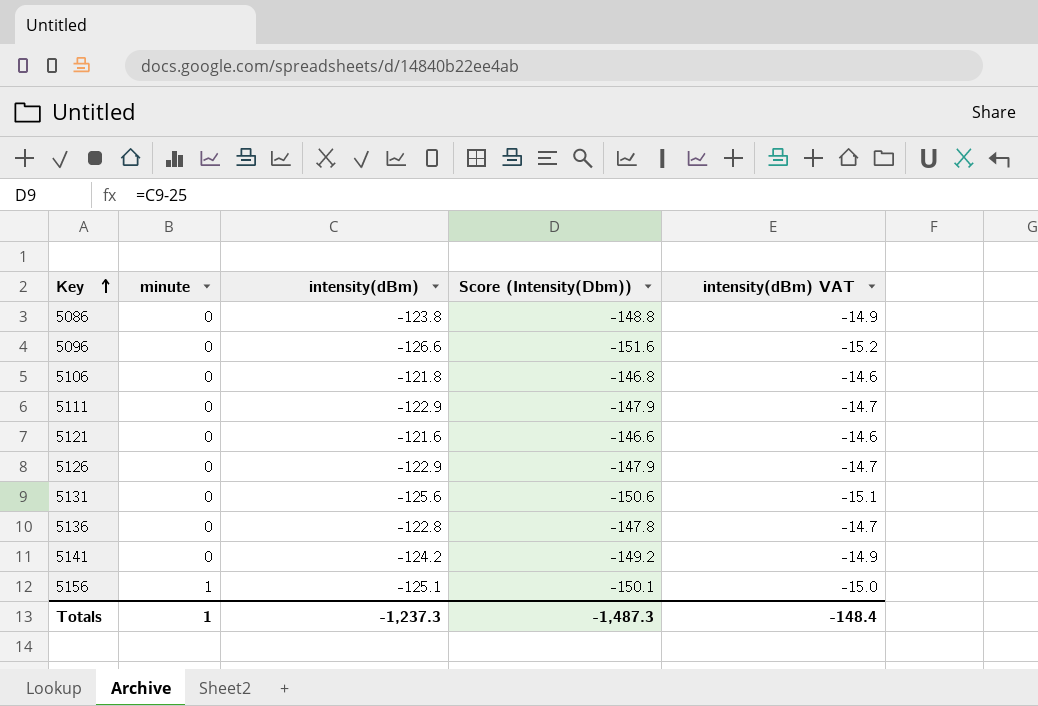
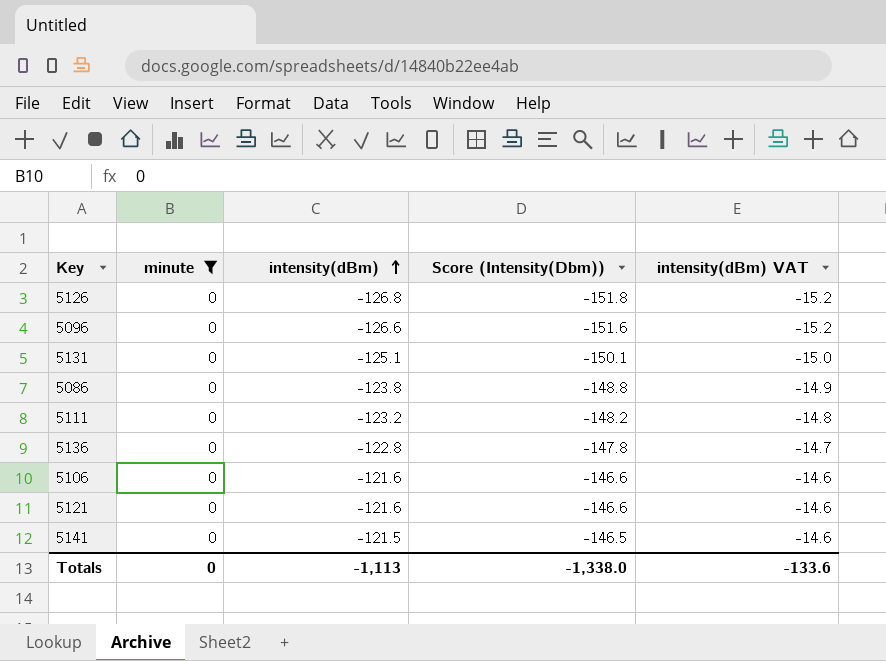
filter: none -> minute = 0
row order: Key ascending -> intensity(dBm) ascending
5126 | intensity(dBm): -122.9 -> -126.8
5126 | Score (Intensity(Dbm)): -147.9 -> -151.8
5126 | intensity(dBm) VAT: -14.7 -> -15.2
5131 | intensity(dBm): -125.6 -> -125.1
5131 | Score (Intensity(Dbm)): -150.6 -> -150.1
5131 | intensity(dBm) VAT: -15.1 -> -15.0
5111 | intensity(dBm): -122.9 -> -123.2
5111 | Score (Intensity(Dbm)): -147.9 -> -148.2
5111 | intensity(dBm) VAT: -14.7 -> -14.8
5106 | intensity(dBm): -121.8 -> -121.6
5106 | Score (Intensity(Dbm)): -146.8 -> -146.6
5141 | intensity(dBm): -124.2 -> -121.5
5141 | Score (Intensity(Dbm)): -149.2 -> -146.5
5141 | intensity(dBm) VAT: -14.9 -> -14.6
Totals | minute: 1 -> 0
Totals | intensity(dBm): -1,237.3 -> -1,113
Totals | Score (Intensity(Dbm)): -1,487.3 -> -1,338.0
Totals | intensity(dBm) VAT: -148.4 -> -133.6

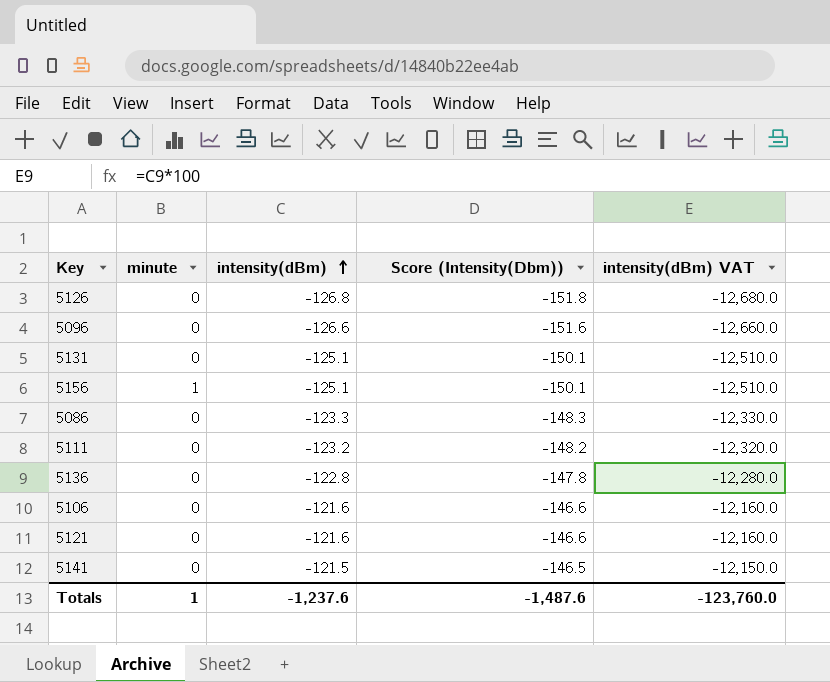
filter: minute = 0 -> none
column intensity(dBm) VAT | formula: [intensity(dBm)] * 0.12 -> [intensity(dBm)] * 100
5086 | intensity(dBm): -123.8 -> -123.3
5086 | Score (Intensity(Dbm)): -148.8 -> -148.3
Totals | minute: 0 -> 1
Totals | intensity(dBm): -1,113 -> -1,237.6
Totals | Score (Intensity(Dbm)): -1,338.0 -> -1,487.6
Totals | intensity(dBm) VAT: -133.6 -> -123,760.0

